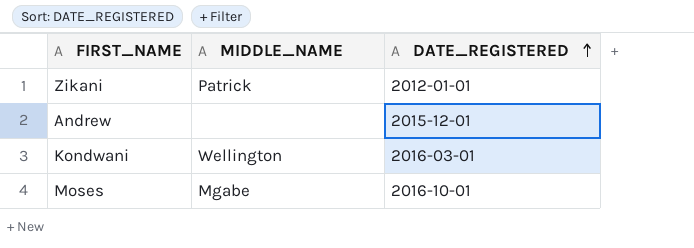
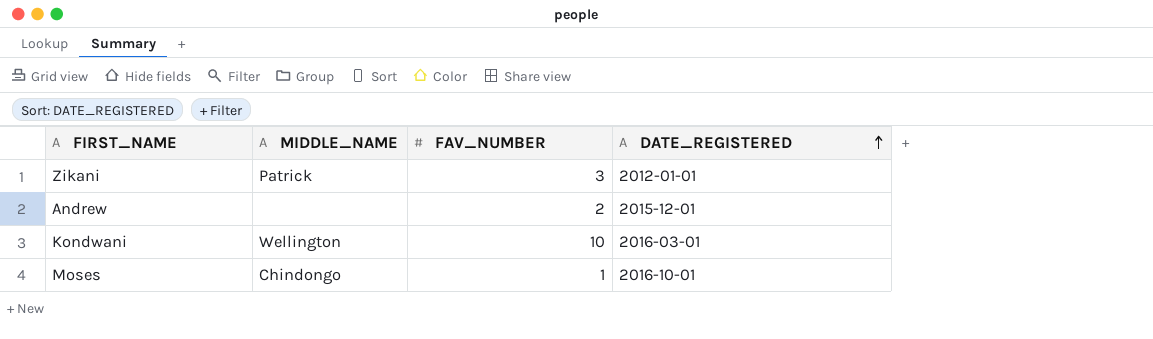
column FAV_NUMBER | position: none -> 3
Moses | MIDDLE_NAME: Mgabe -> Chindongo

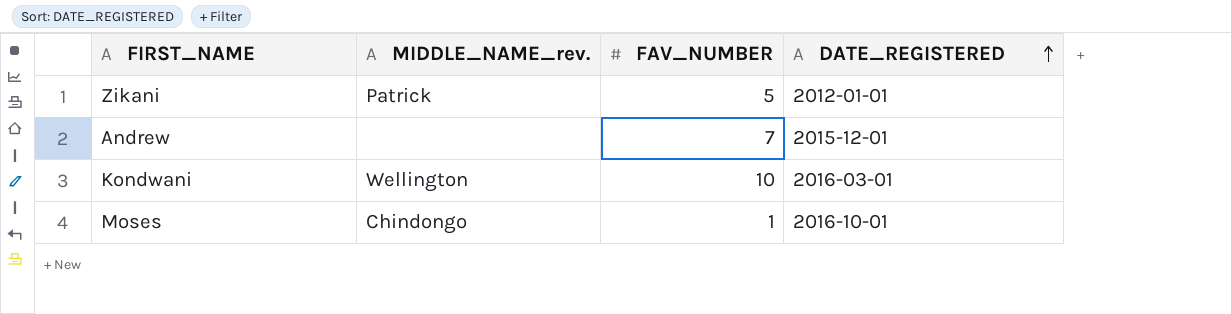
column name: MIDDLE_NAME -> MIDDLE_NAME_rev.
Zikani | FAV_NUMBER: 3 -> 5
Andrew | FAV_NUMBER: 2 -> 7

